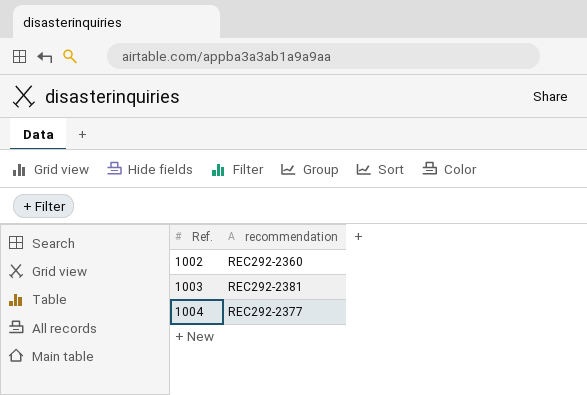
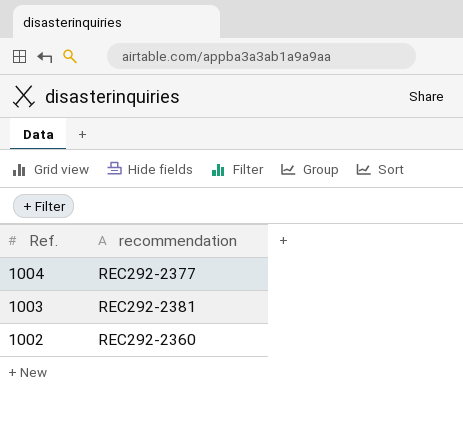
row order: Ref. ascending -> Ref. descending

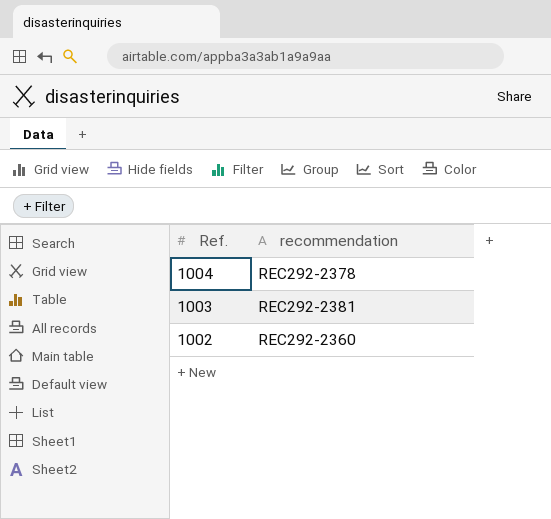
1004 | recommendation: REC292-2377 -> REC292-2378

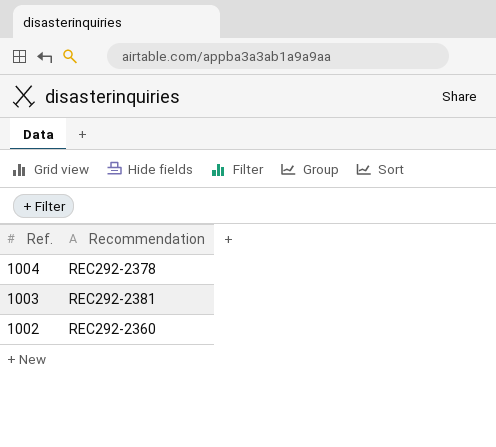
column name: recommendation -> Recommendation

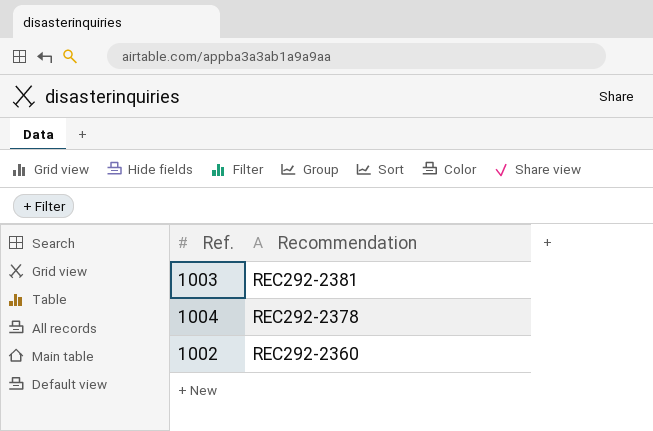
row order: Ref. descending -> Recommendation descending

